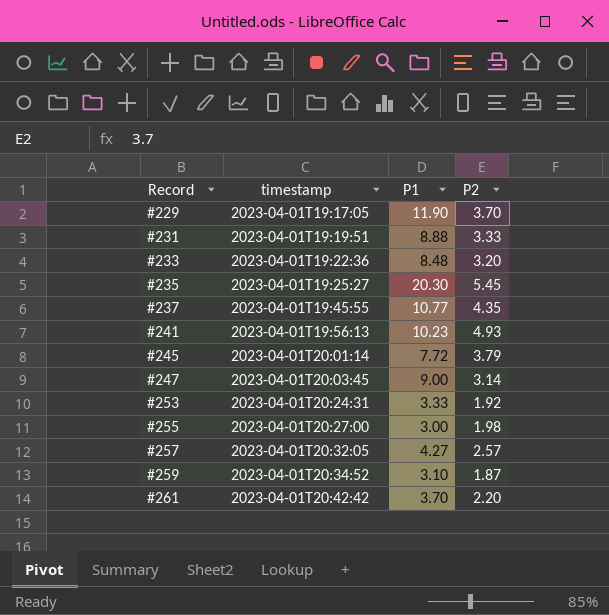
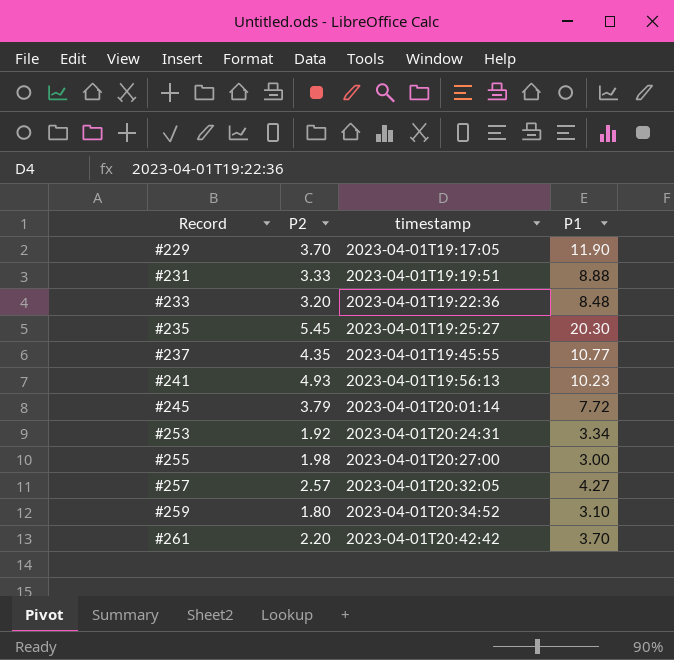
column P2 | position: 4 -> 2
row #247: 2023-04-01T20:03:45 | 9.00 | 3.14 -> none
#253 | P1: 3.33 -> 3.34
#259 | P2: 1.87 -> 1.80

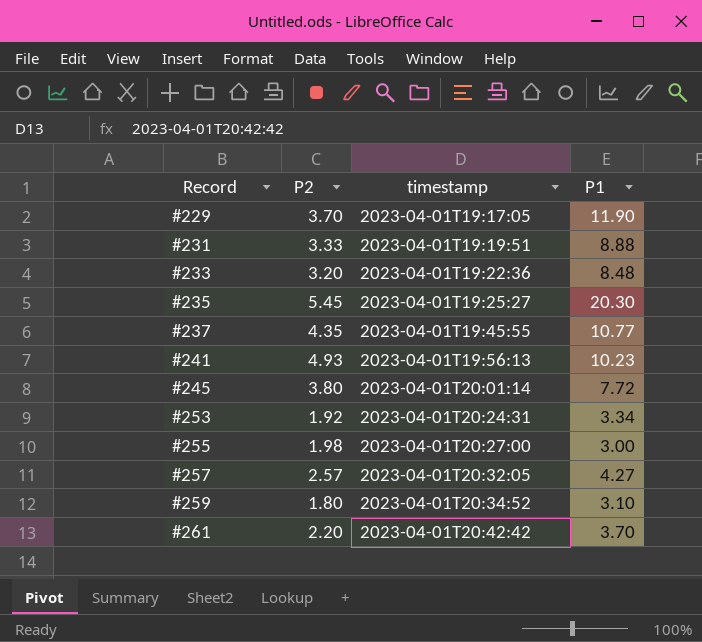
#245 | P2: 3.79 -> 3.80

